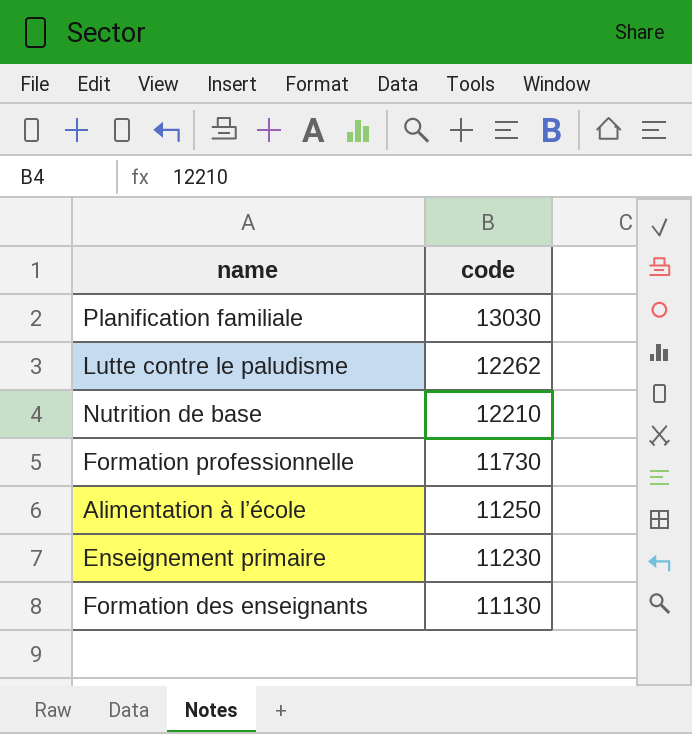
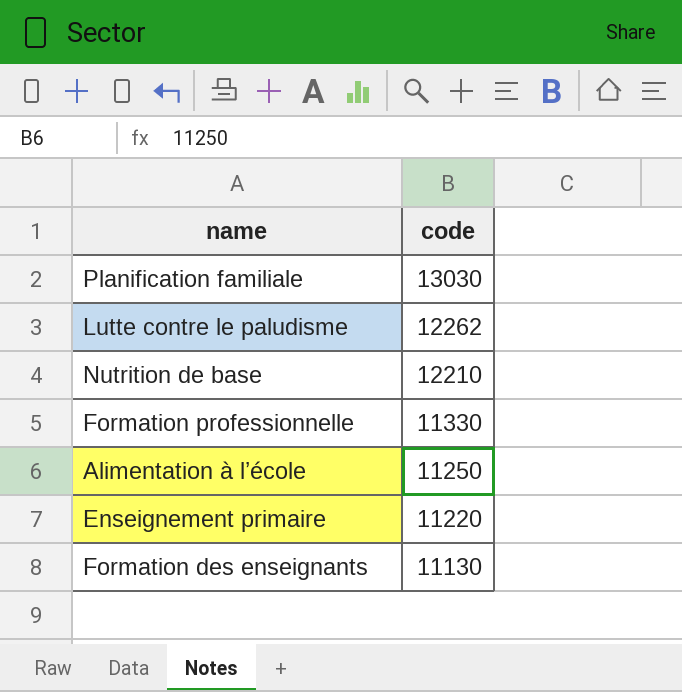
Formation professionnelle | code: 11730 -> 11330
Enseignement primaire | code: 11230 -> 11220

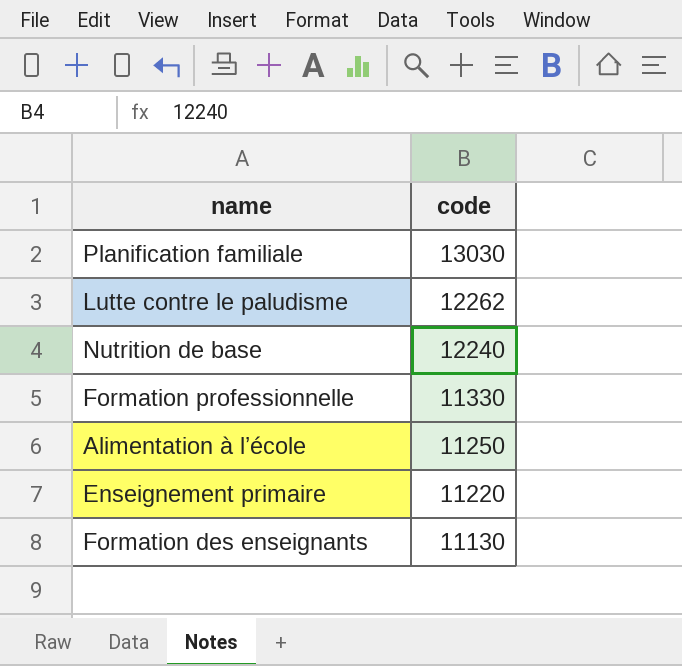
Nutrition de base | code: 12210 -> 12240

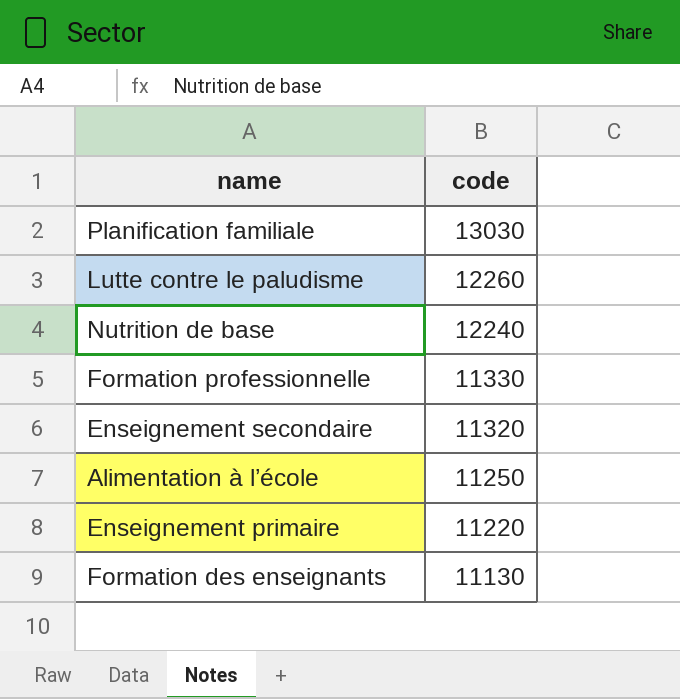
Lutte contre le paludisme | code: 12262 -> 12260
row Enseignement secondaire: none -> 11320

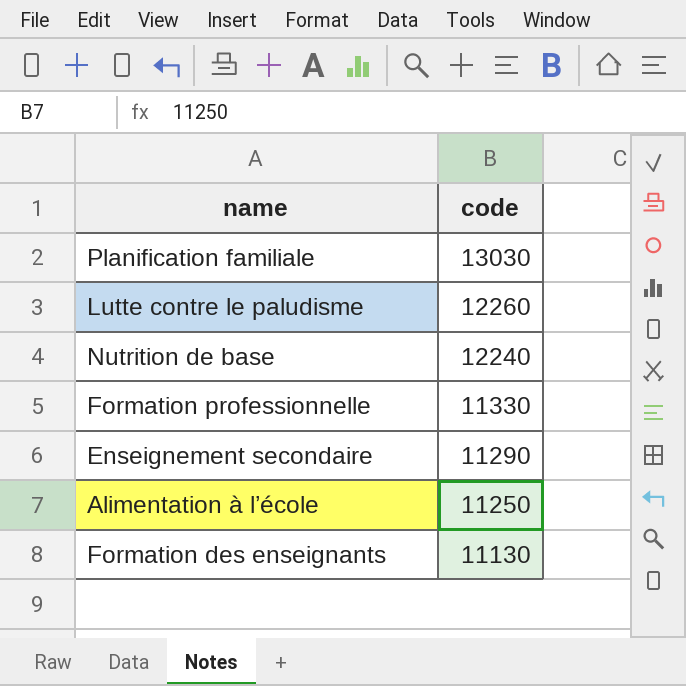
row Enseignement primaire: 11220 -> none
Enseignement secondaire | code: 11320 -> 11290

